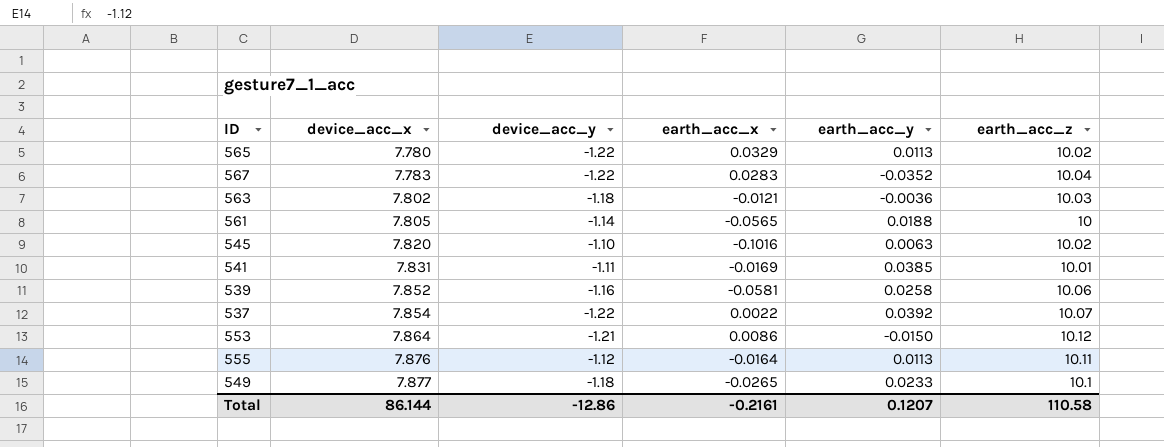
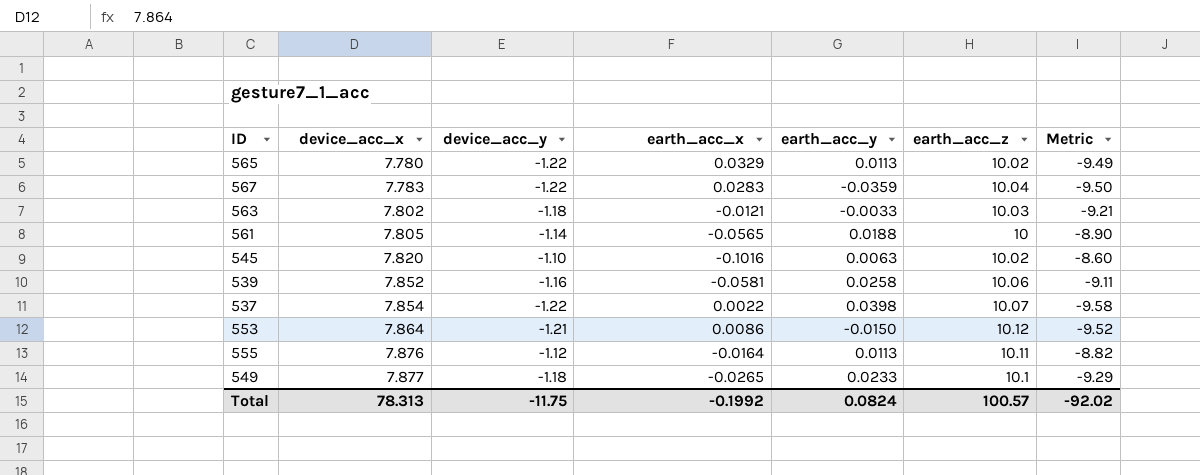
column Metric | formula: none -> [device_acc_x] * [device_acc_y]
row 541: 7.831 | -1.11 | -0.0169 | 0.0385 | 10.01 -> none
567 | earth_acc_y: -0.0352 -> -0.0359
563 | earth_acc_y: -0.0036 -> -0.0033
537 | earth_acc_y: 0.0392 -> 0.0398
Total | device_acc_x: 86.144 -> 78.313
Total | device_acc_y: -12.86 -> -11.75
Total | earth_acc_x: -0.2161 -> -0.1992
Total | earth_acc_y: 0.1207 -> 0.0824
Total | earth_acc_z: 110.58 -> 100.57

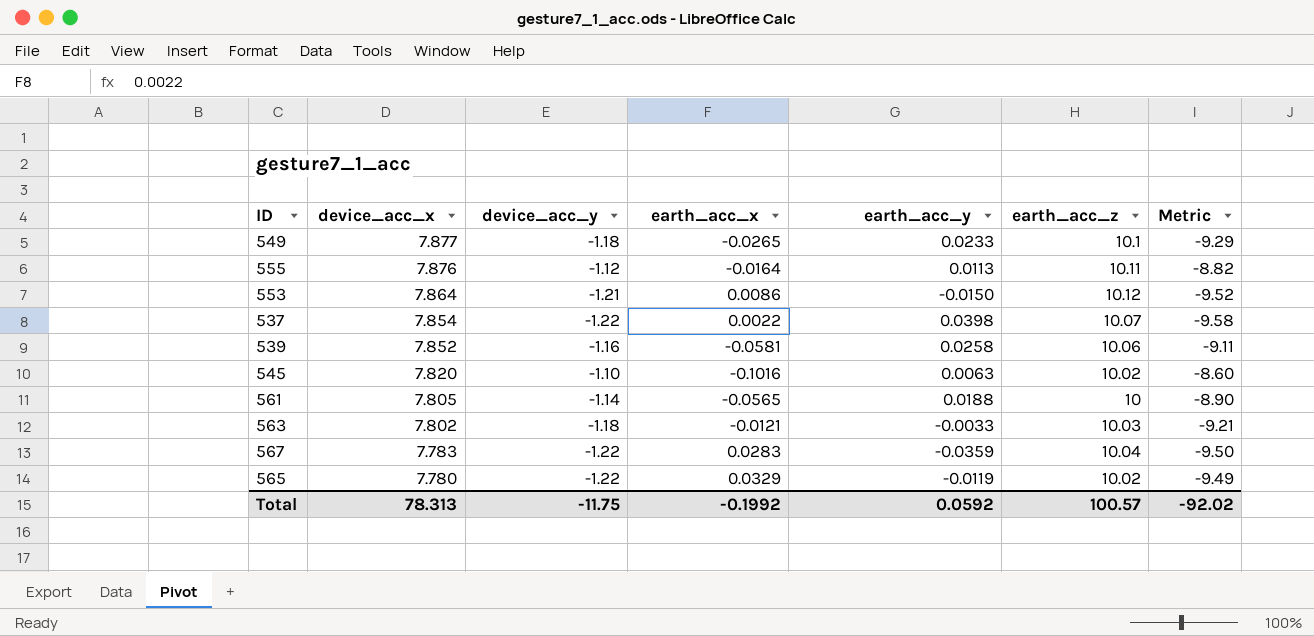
row order: device_acc_x ascending -> device_acc_x descending
565 | earth_acc_y: 0.0113 -> -0.0119
Total | earth_acc_y: 0.0824 -> 0.0592

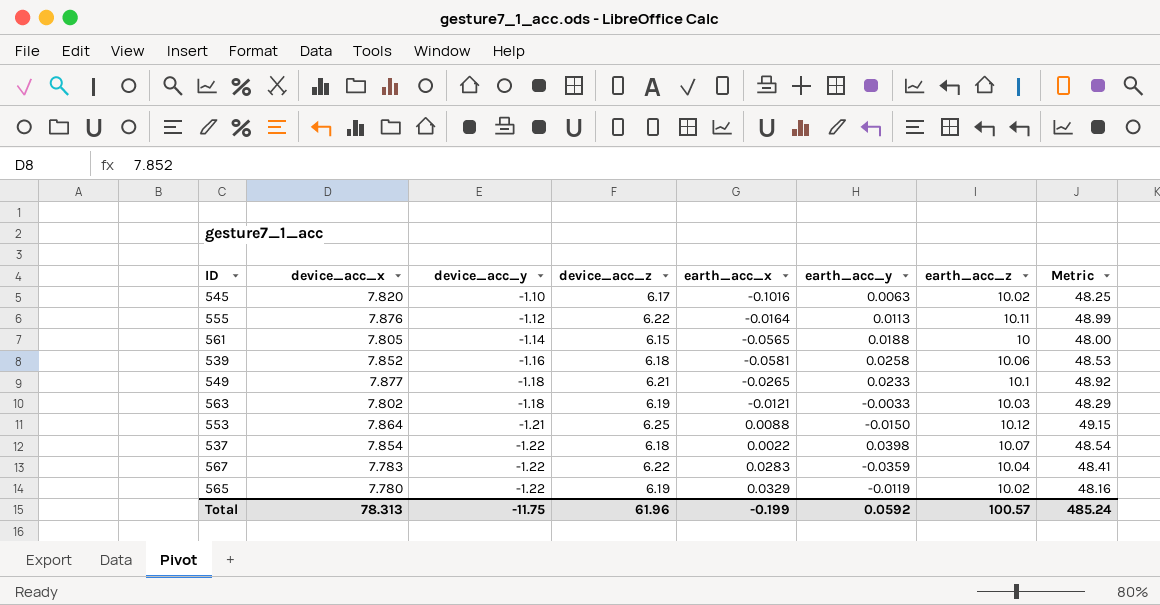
row order: device_acc_x descending -> device_acc_y descending
column device_acc_z | position: none -> 4
column Metric | formula: [device_acc_x] * [device_acc_y] -> [device_acc_x] * [device_acc_z]
553 | earth_acc_x: 0.0086 -> 0.0088
Total | earth_acc_x: -0.1992 -> -0.199
Total | Metric: -92.02 -> 485.24

